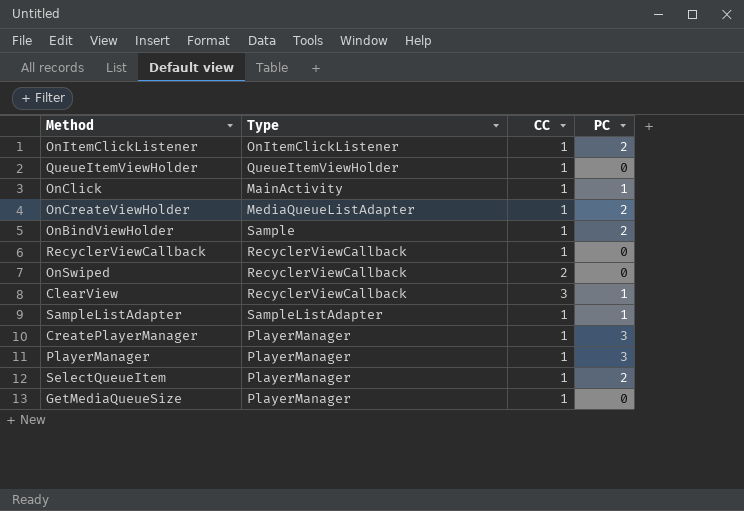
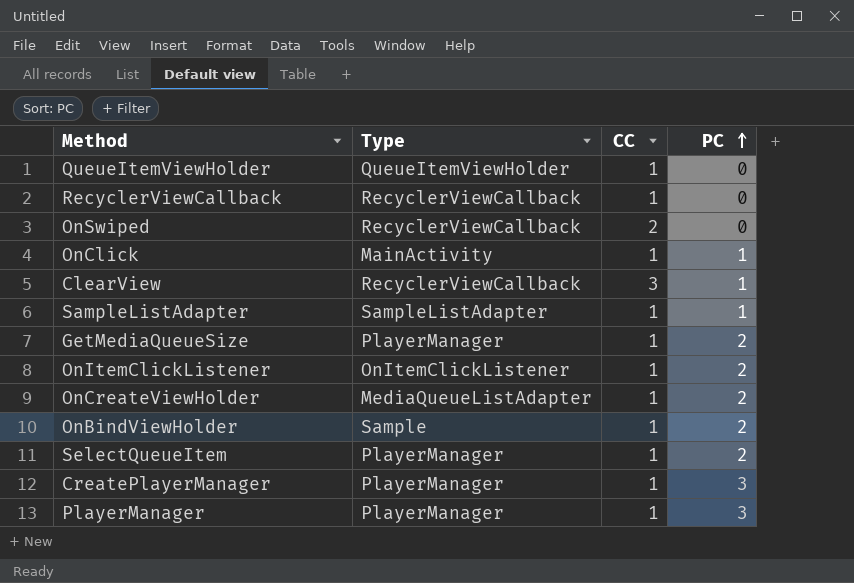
row order: none -> PC ascending
GetMediaQueueSize | PC: 0 -> 2

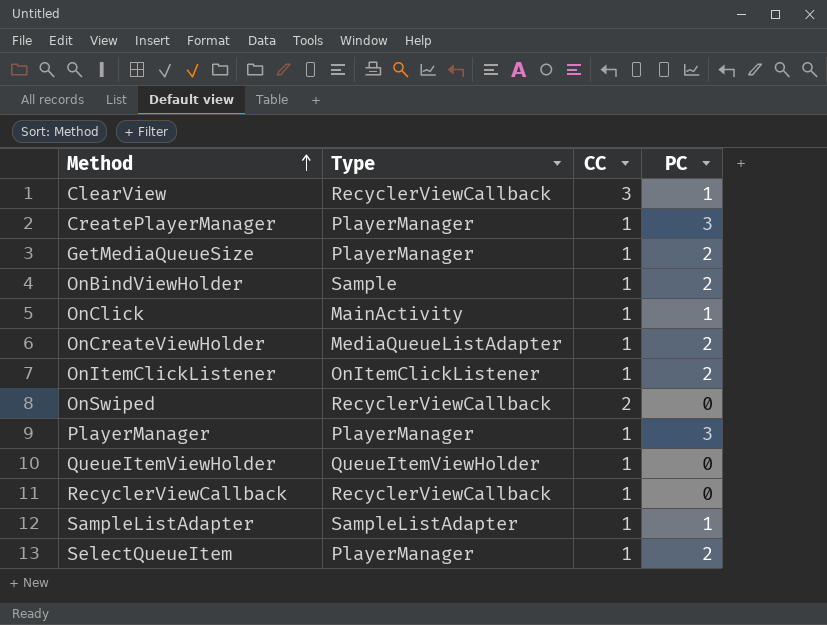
row order: PC ascending -> Method ascending

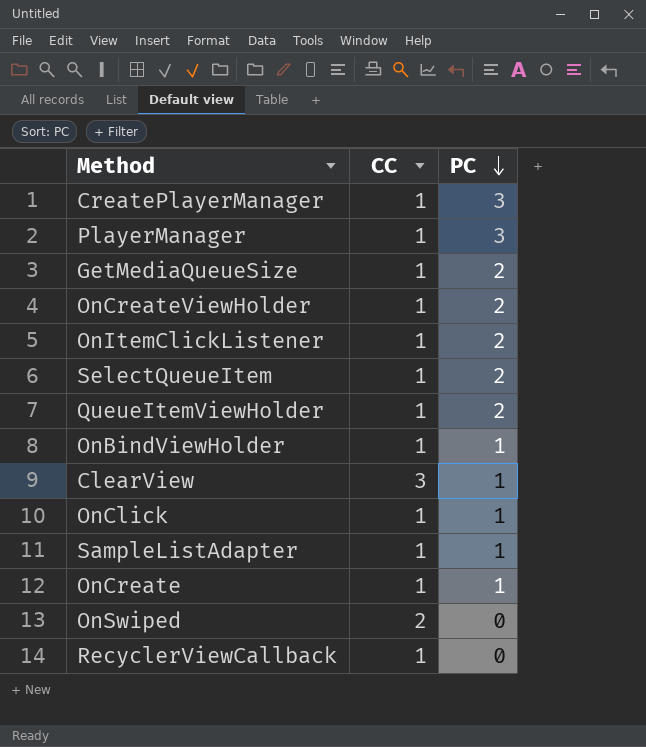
row order: Method ascending -> PC descending
column Type | position: 2 -> none
QueueItemViewHolder | PC: 0 -> 2
OnBindViewHolder | PC: 2 -> 1
row OnCreate: none -> 1 | 1

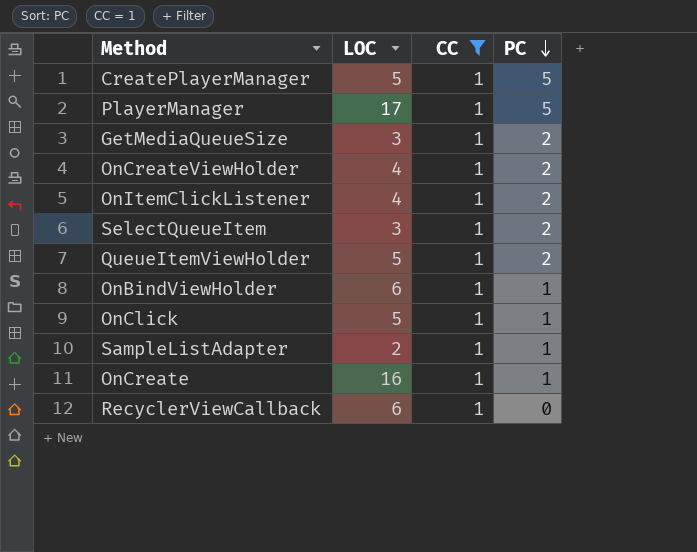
filter: none -> CC = 1
column LOC | position: none -> 2
CreatePlayerManager | PC: 3 -> 5
PlayerManager | PC: 3 -> 5

